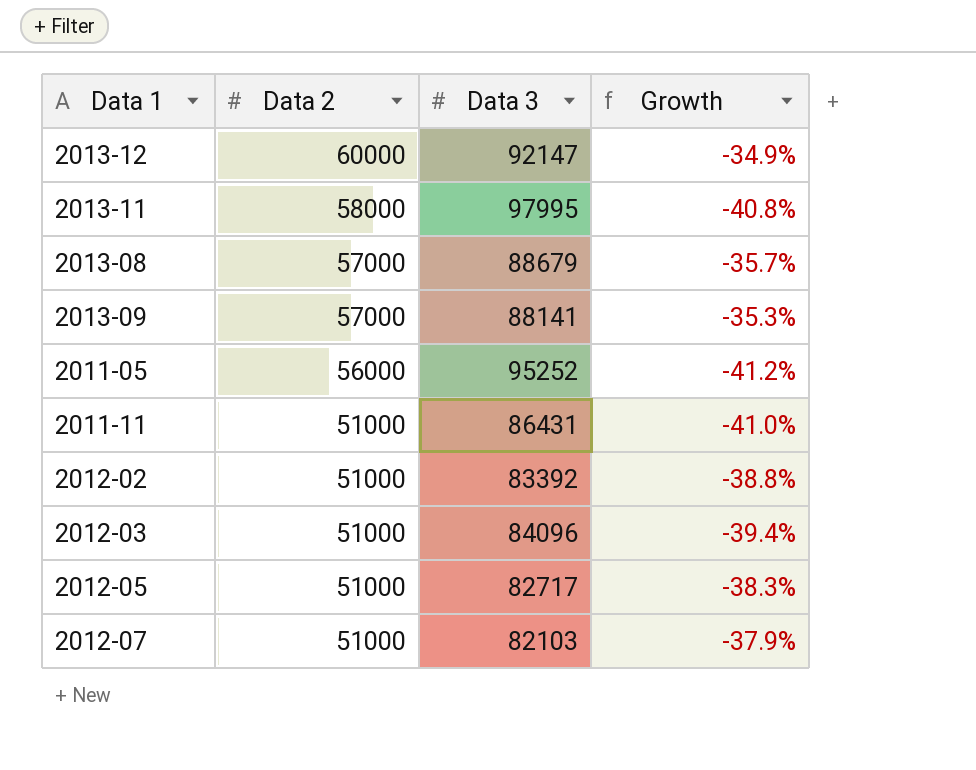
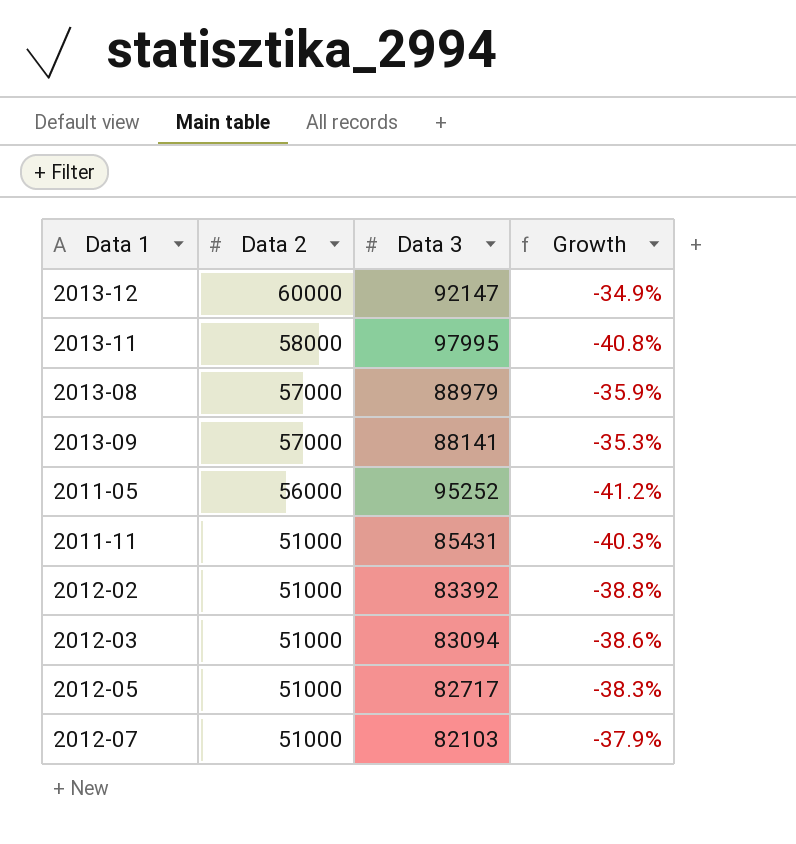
2013-08 | Data 3: 88679 -> 88979
2013-08 | Growth: -35.7% -> -35.9%
2011-11 | Data 3: 86431 -> 85431
2011-11 | Growth: -41.0% -> -40.3%
2012-03 | Data 3: 84096 -> 83094
2012-03 | Growth: -39.4% -> -38.6%

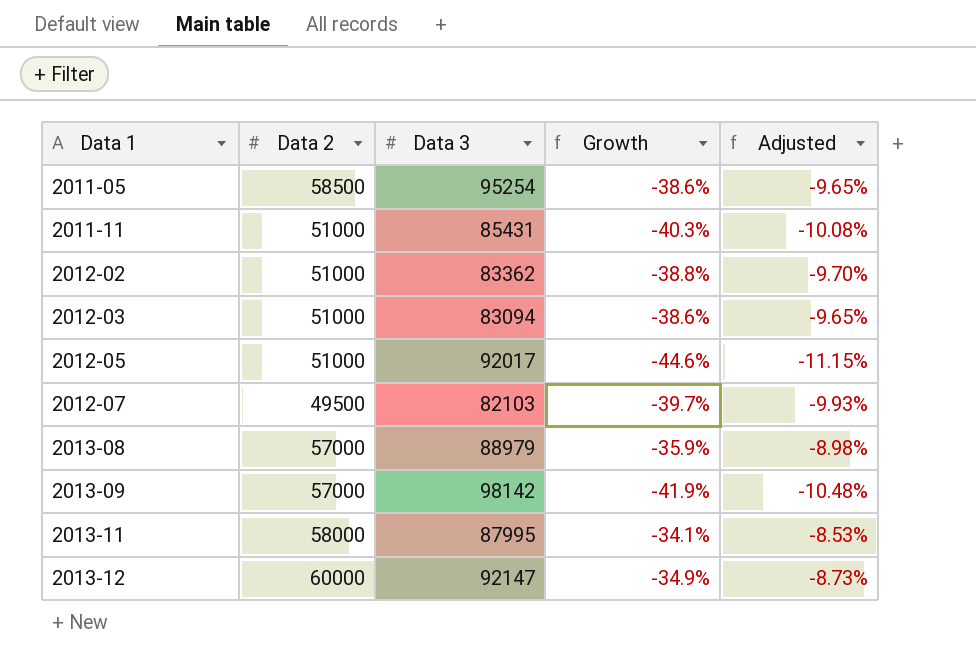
row order: Data 2 descending -> Data 1 ascending
column Adjusted | formula: none -> [Growth] * 0.25
2011-05 | Data 2: 56000 -> 58500
2011-05 | Data 3: 95252 -> 95254
2011-05 | Growth: -41.2% -> -38.6%
2012-02 | Data 3: 83392 -> 83362
2012-05 | Data 3: 82717 -> 92017
2012-05 | Growth: -38.3% -> -44.6%
2012-07 | Data 2: 51000 -> 49500
2012-07 | Growth: -37.9% -> -39.7%
2013-09 | Data 3: 88141 -> 98142
2013-09 | Growth: -35.3% -> -41.9%
2013-11 | Data 3: 97995 -> 87995
2013-11 | Growth: -40.8% -> -34.1%

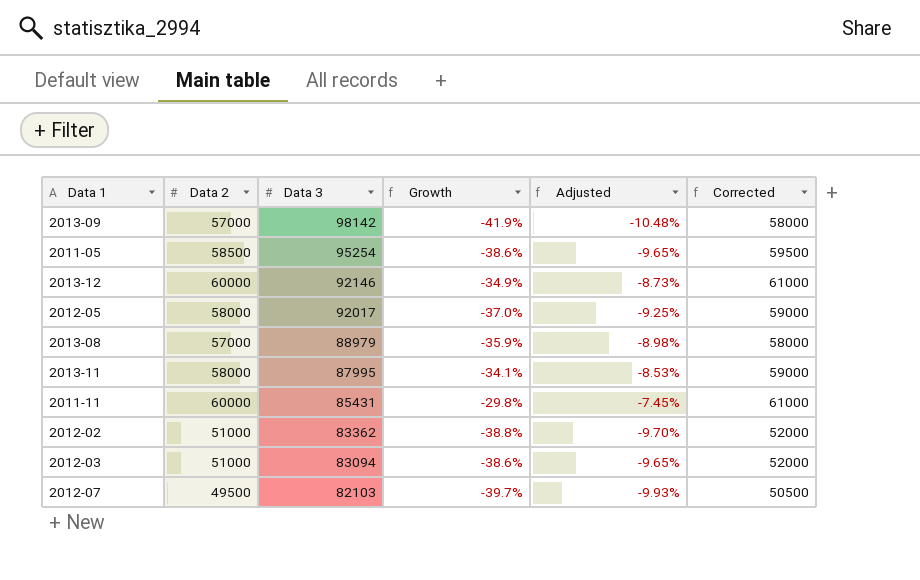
row order: Data 1 ascending -> Data 3 descending
column Corrected | formula: none -> [Data 2] + 1000
2013-12 | Data 3: 92147 -> 92146
2012-05 | Data 2: 51000 -> 58000
2012-05 | Growth: -44.6% -> -37.0%
2012-05 | Adjusted: -11.15% -> -9.25%
2011-11 | Data 2: 51000 -> 60000
2011-11 | Growth: -40.3% -> -29.8%
2011-11 | Adjusted: -10.08% -> -7.45%

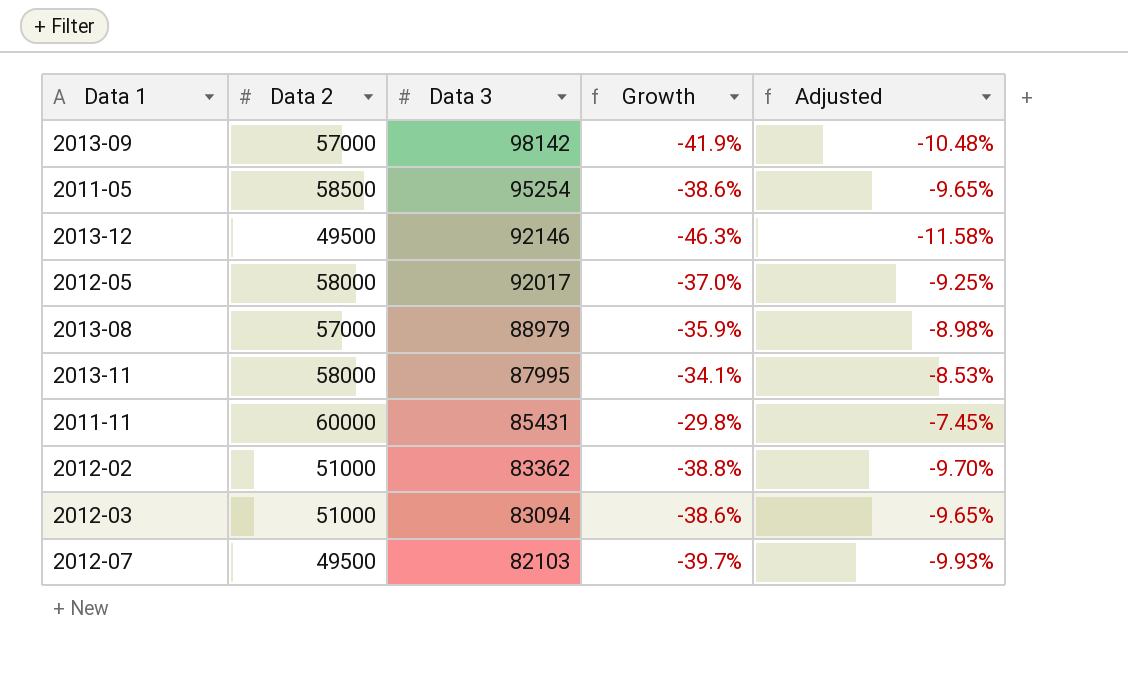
column Corrected | formula: [Data 2] + 1000 -> none
2013-12 | Data 2: 60000 -> 49500
2013-12 | Growth: -34.9% -> -46.3%
2013-12 | Adjusted: -8.73% -> -11.58%

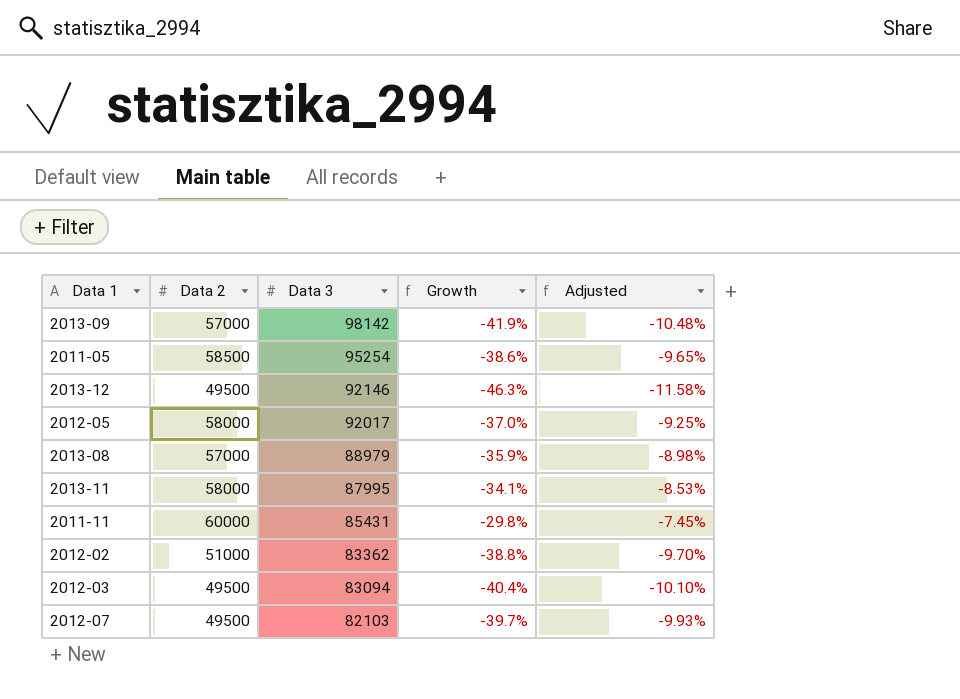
2012-03 | Data 2: 51000 -> 49500
2012-03 | Growth: -38.6% -> -40.4%
2012-03 | Adjusted: -9.65% -> -10.10%

